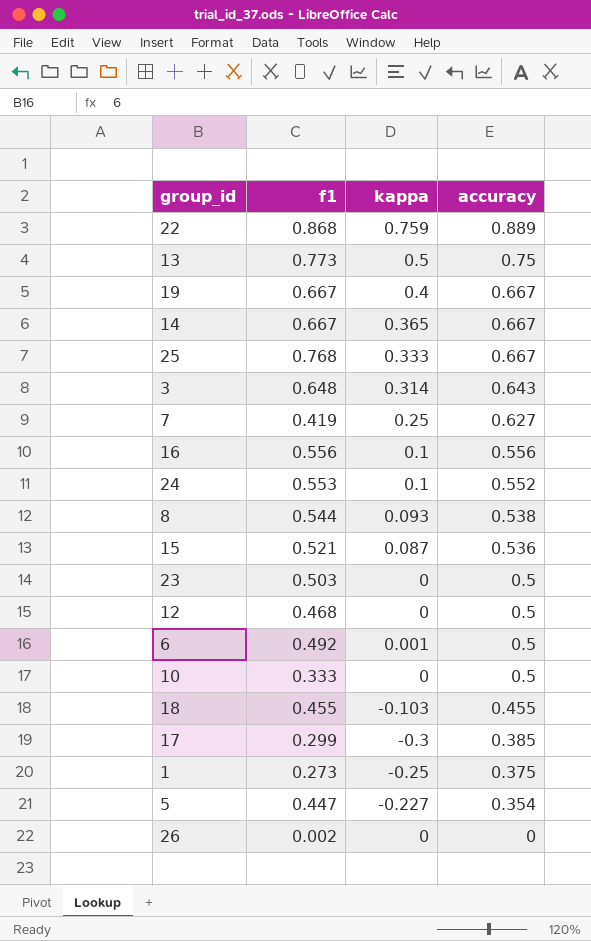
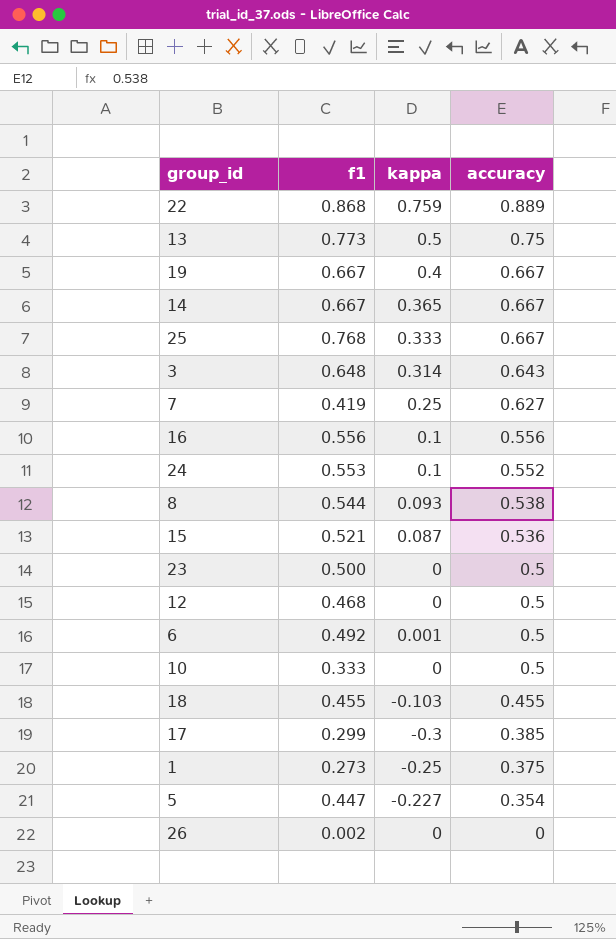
23 | f1: 0.503 -> 0.500

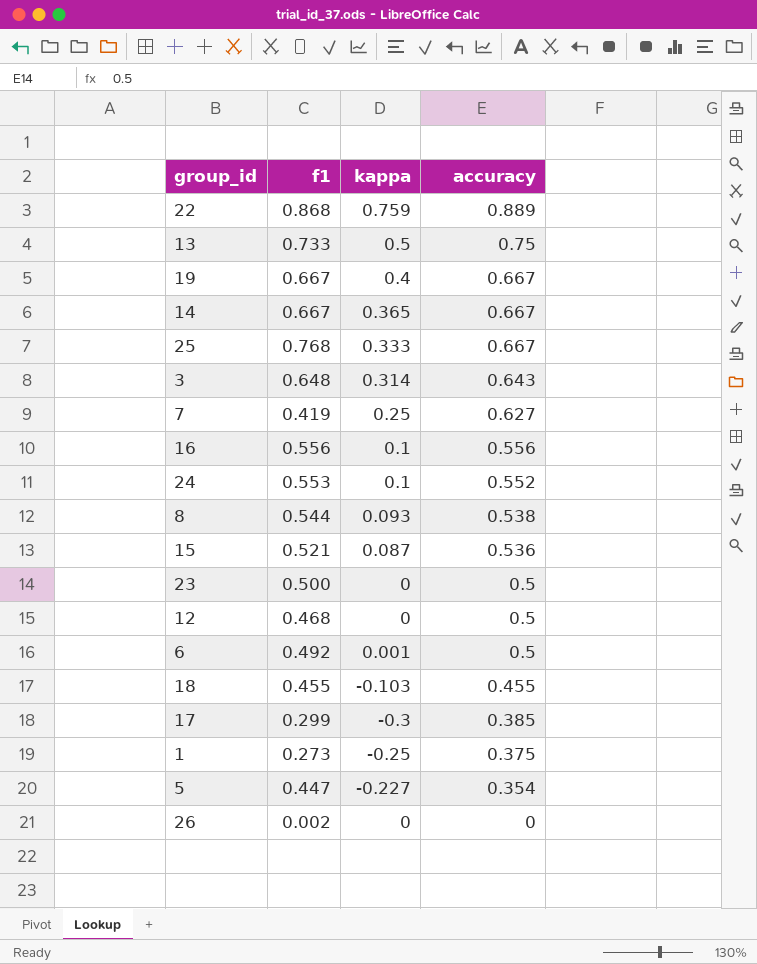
row 10: 0.333 | 0 | 0.5 -> none
13 | f1: 0.773 -> 0.733

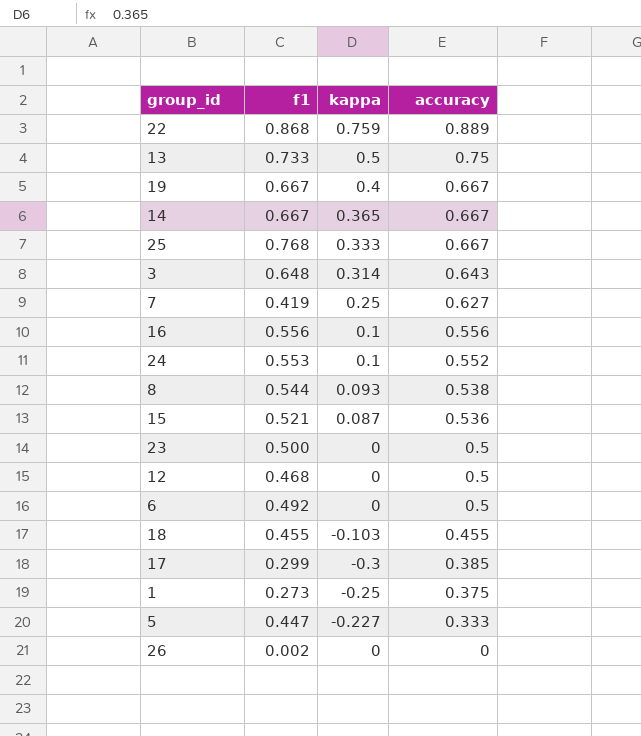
6 | kappa: 0.001 -> 0
5 | accuracy: 0.354 -> 0.333

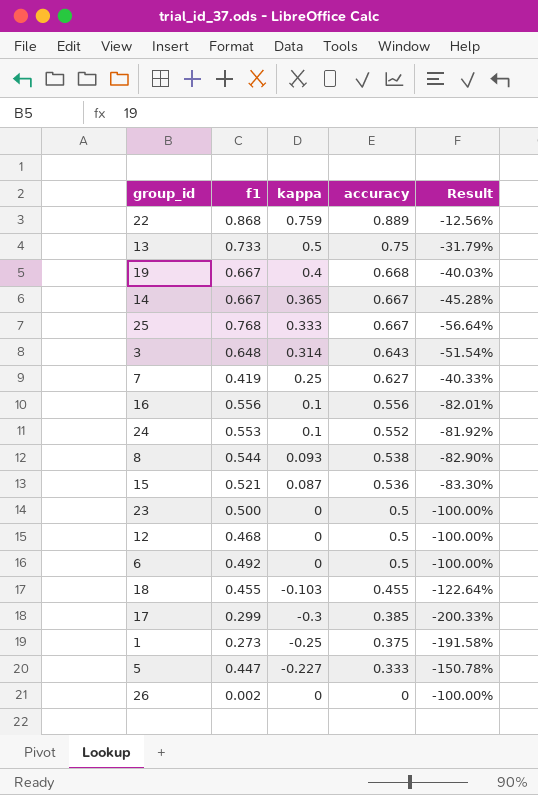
column Result | formula: none -> ([kappa] - [f1]) / [f1]
19 | accuracy: 0.667 -> 0.668

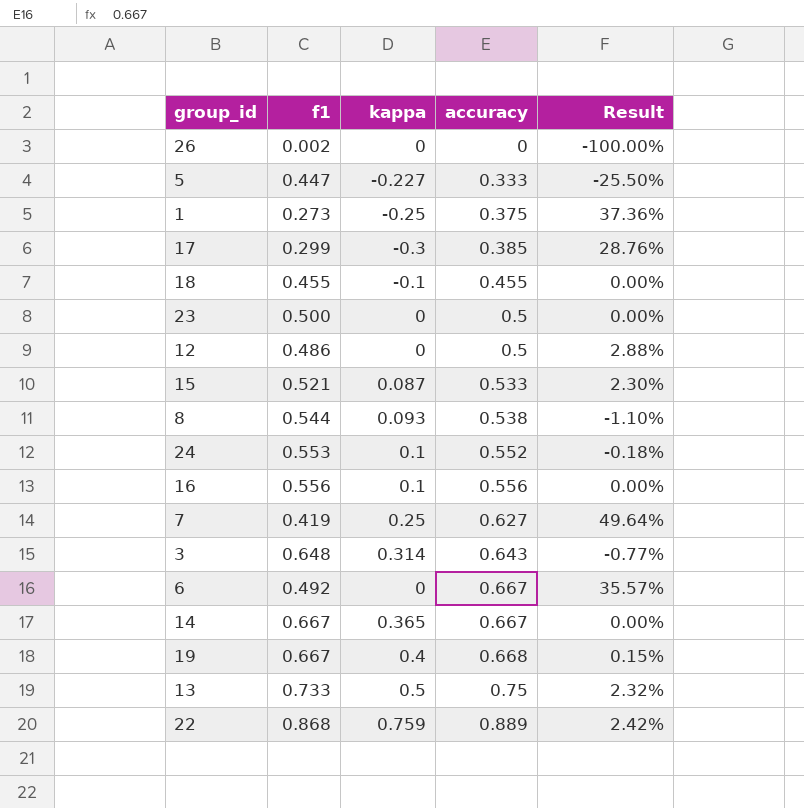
row order: accuracy descending -> accuracy ascending
column Result | formula: ([kappa] - [f1]) / [f1] -> ([accuracy] - [f1]) / [f1]
row 25: 0.768 | 0.333 | 0.667 | -56.64% -> none
18 | kappa: -0.103 -> -0.1
12 | f1: 0.468 -> 0.486
15 | accuracy: 0.536 -> 0.533
6 | accuracy: 0.5 -> 0.667

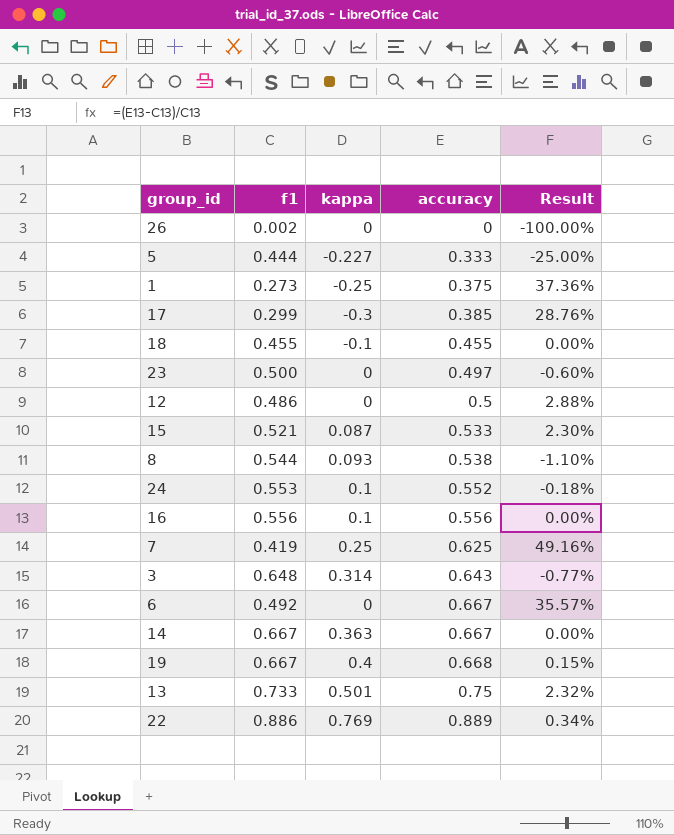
5 | f1: 0.447 -> 0.444
5 | Result: -25.50% -> -25.00%
23 | accuracy: 0.5 -> 0.497
23 | Result: 0.00% -> -0.60%
7 | accuracy: 0.627 -> 0.625
7 | Result: 49.64% -> 49.16%
14 | kappa: 0.365 -> 0.363
13 | kappa: 0.5 -> 0.501
22 | f1: 0.868 -> 0.886
22 | kappa: 0.759 -> 0.769
22 | Result: 2.42% -> 0.34%

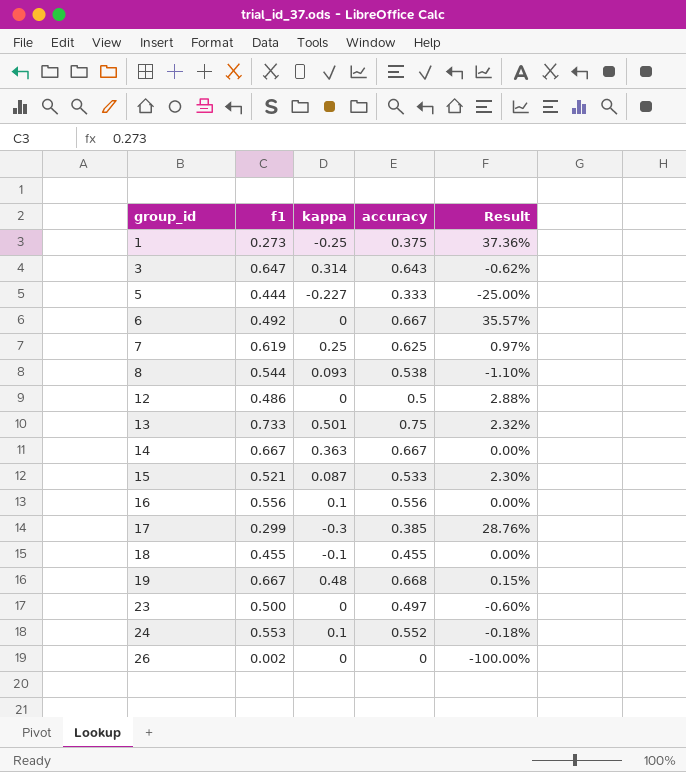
row order: accuracy ascending -> group_id ascending
row 22: 0.886 | 0.769 | 0.889 | 0.34% -> none
3 | f1: 0.648 -> 0.647
3 | Result: -0.77% -> -0.62%
7 | f1: 0.419 -> 0.619
7 | Result: 49.16% -> 0.97%
19 | kappa: 0.4 -> 0.48

